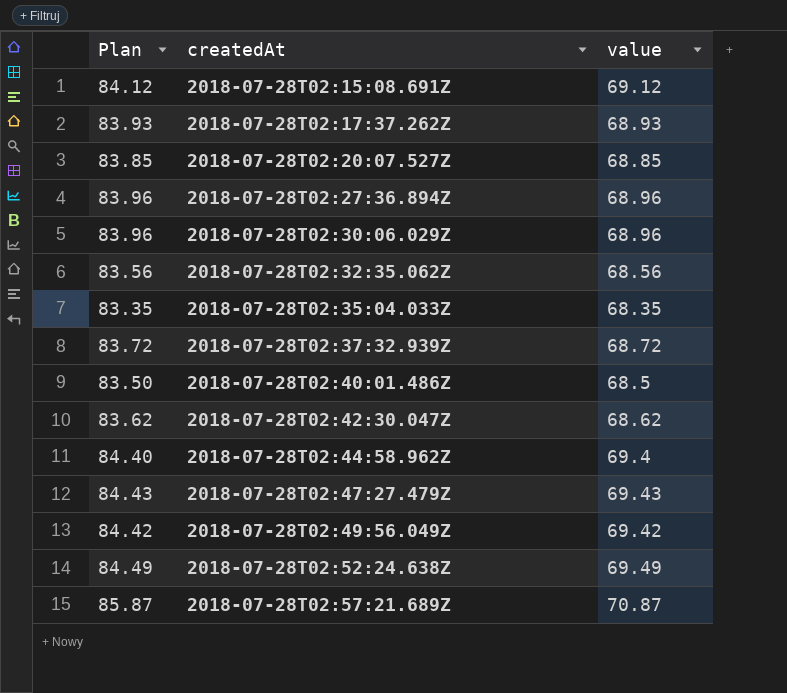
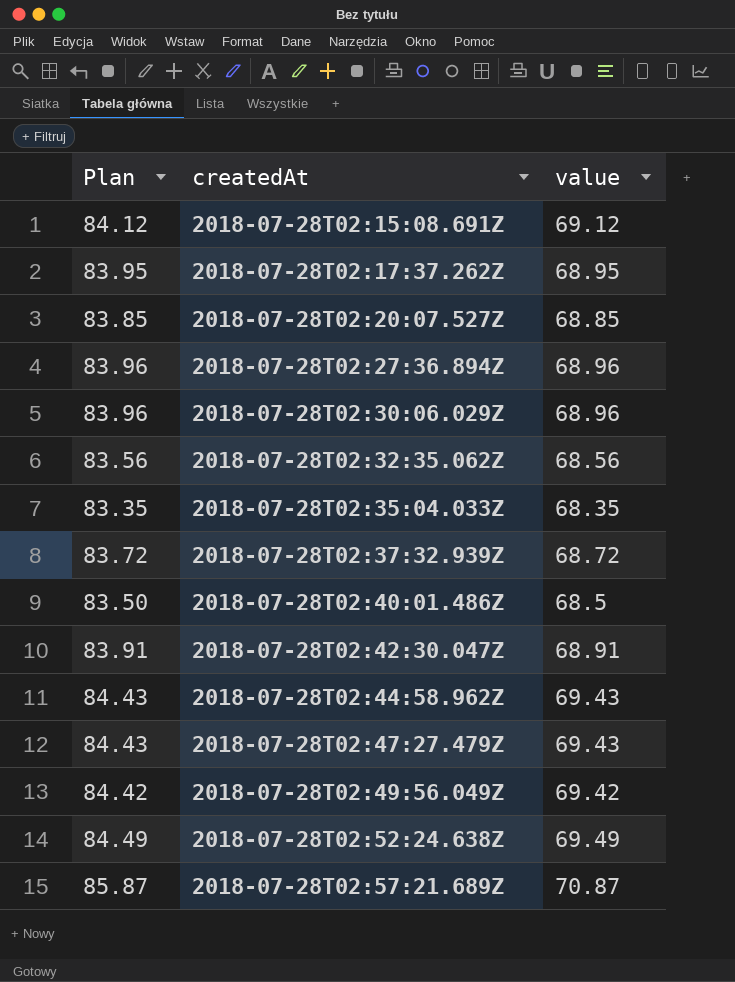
2018-07-28T02:17:37.262Z | Plan: 83.93 -> 83.95
2018-07-28T02:17:37.262Z | value: 68.93 -> 68.95
2018-07-28T02:42:30.047Z | Plan: 83.62 -> 83.91
2018-07-28T02:42:30.047Z | value: 68.62 -> 68.91
2018-07-28T02:44:58.962Z | Plan: 84.40 -> 84.43
2018-07-28T02:44:58.962Z | value: 69.4 -> 69.43

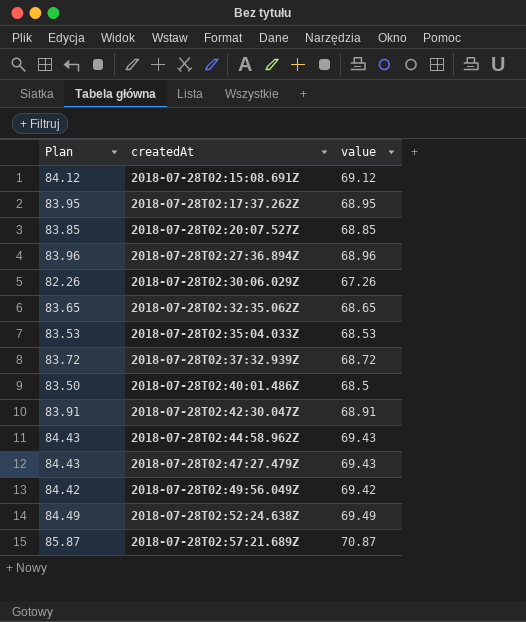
2018-07-28T02:30:06.029Z | Plan: 83.96 -> 82.26
2018-07-28T02:30:06.029Z | value: 68.96 -> 67.26
2018-07-28T02:32:35.062Z | Plan: 83.56 -> 83.65
2018-07-28T02:32:35.062Z | value: 68.56 -> 68.65
2018-07-28T02:35:04.033Z | Plan: 83.35 -> 83.53
2018-07-28T02:35:04.033Z | value: 68.35 -> 68.53

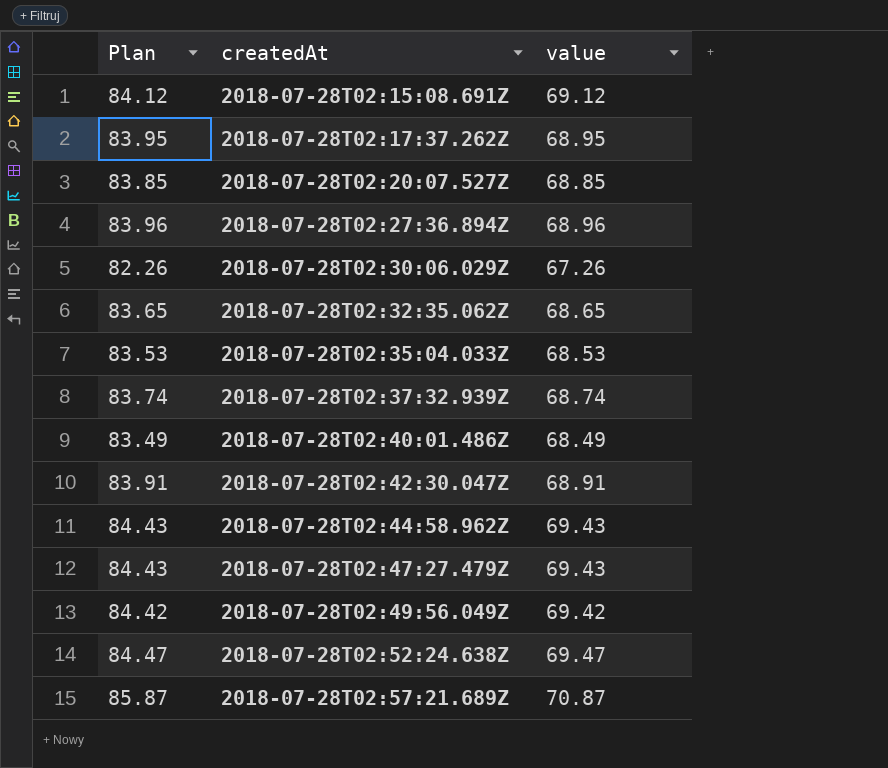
2018-07-28T02:37:32.939Z | Plan: 83.72 -> 83.74
2018-07-28T02:37:32.939Z | value: 68.72 -> 68.74
2018-07-28T02:40:01.486Z | Plan: 83.50 -> 83.49
2018-07-28T02:40:01.486Z | value: 68.5 -> 68.49
2018-07-28T02:52:24.638Z | Plan: 84.49 -> 84.47
2018-07-28T02:52:24.638Z | value: 69.49 -> 69.47

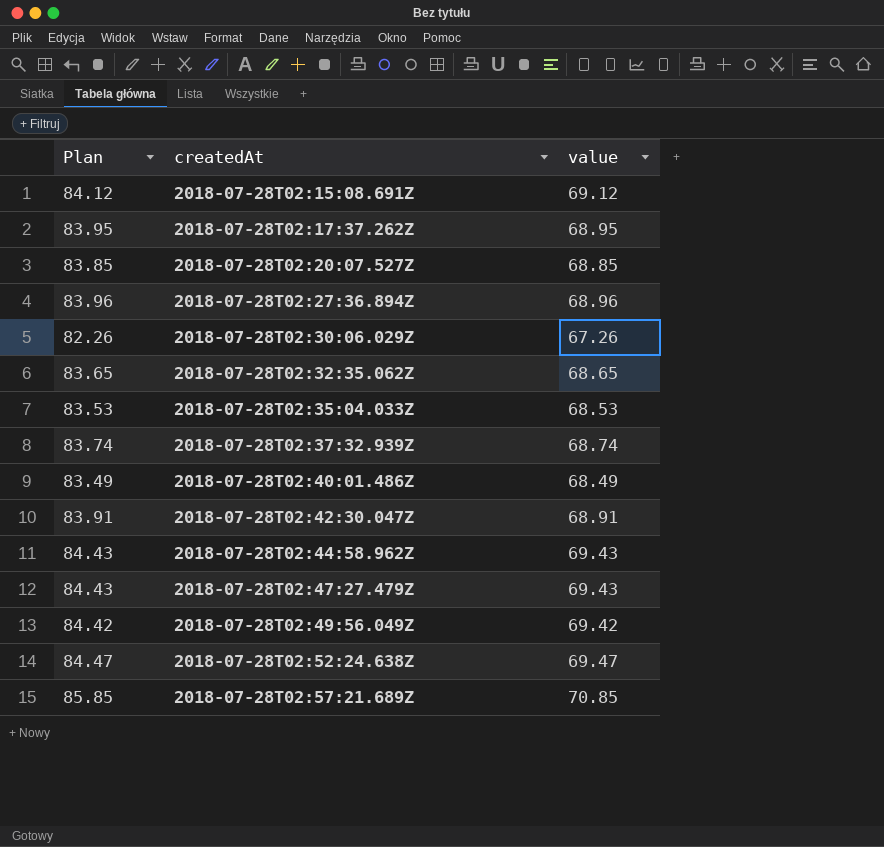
2018-07-28T02:57:21.689Z | Plan: 85.87 -> 85.85
2018-07-28T02:57:21.689Z | value: 70.87 -> 70.85

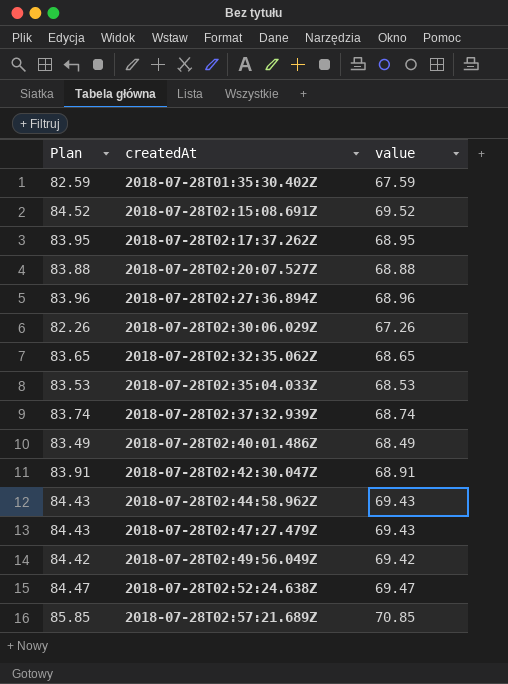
row 2018-07-28T01:35:30.402Z: none -> 82.59 | 67.59
2018-07-28T02:15:08.691Z | Plan: 84.12 -> 84.52
2018-07-28T02:15:08.691Z | value: 69.12 -> 69.52
2018-07-28T02:20:07.527Z | Plan: 83.85 -> 83.88
2018-07-28T02:20:07.527Z | value: 68.85 -> 68.88

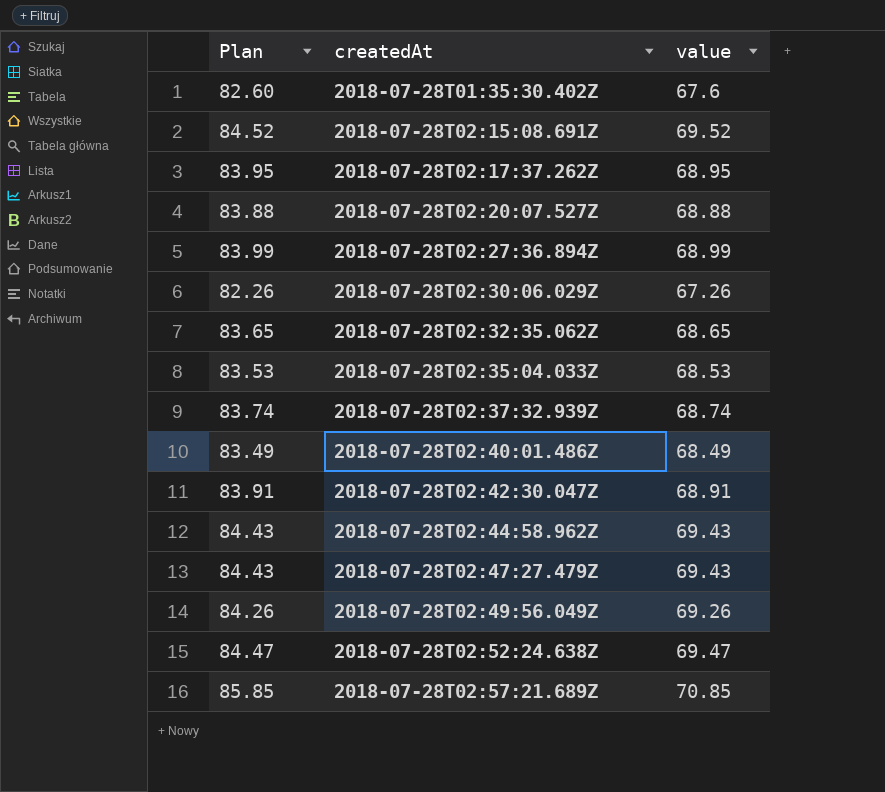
2018-07-28T01:35:30.402Z | Plan: 82.59 -> 82.60
2018-07-28T01:35:30.402Z | value: 67.59 -> 67.6
2018-07-28T02:27:36.894Z | Plan: 83.96 -> 83.99
2018-07-28T02:27:36.894Z | value: 68.96 -> 68.99
2018-07-28T02:49:56.049Z | Plan: 84.42 -> 84.26
2018-07-28T02:49:56.049Z | value: 69.42 -> 69.26

